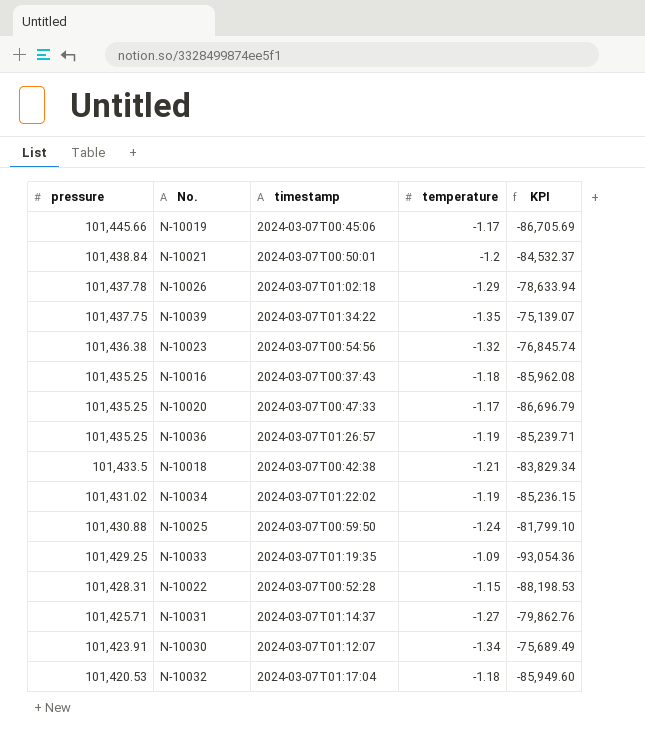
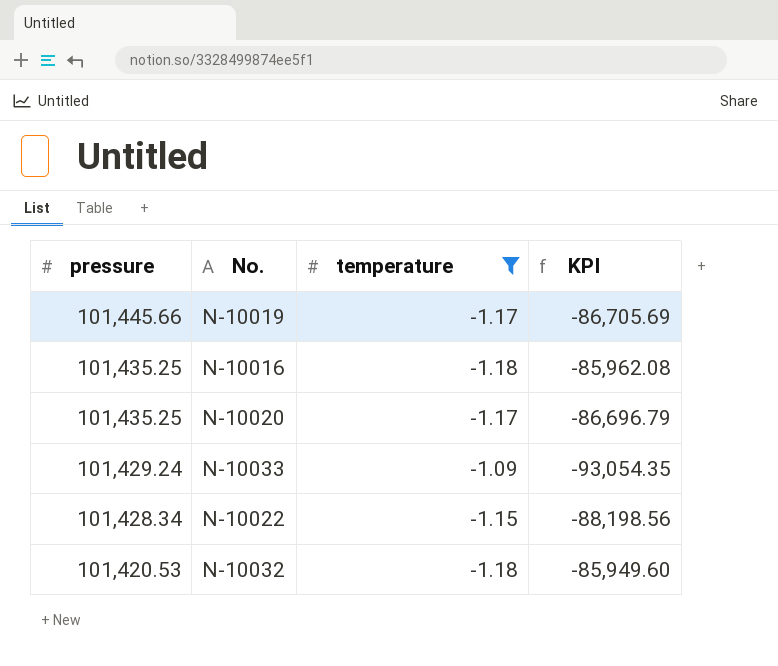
filter: none -> temperature >= -1.18
column timestamp | position: 3 -> none
N-10033 | pressure: 101,429.25 -> 101,429.24
N-10033 | KPI: -93,054.36 -> -93,054.35
N-10022 | pressure: 101,428.31 -> 101,428.34
N-10022 | KPI: -88,198.53 -> -88,198.56

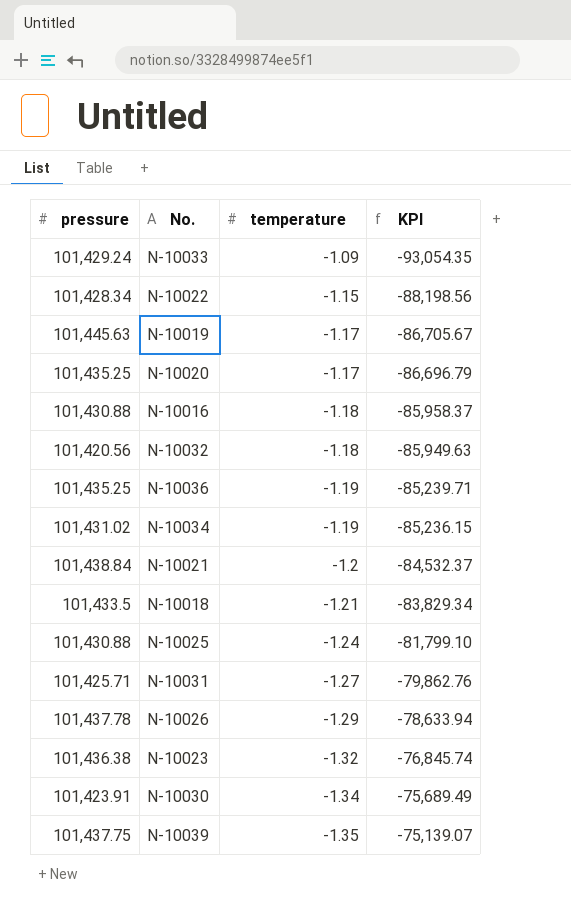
filter: temperature >= -1.18 -> none
row order: pressure descending -> temperature descending
N-10019 | pressure: 101,445.66 -> 101,445.63
N-10019 | KPI: -86,705.69 -> -86,705.67
N-10016 | pressure: 101,435.25 -> 101,430.88
N-10016 | KPI: -85,962.08 -> -85,958.37
N-10032 | pressure: 101,420.53 -> 101,420.56
N-10032 | KPI: -85,949.60 -> -85,949.63

